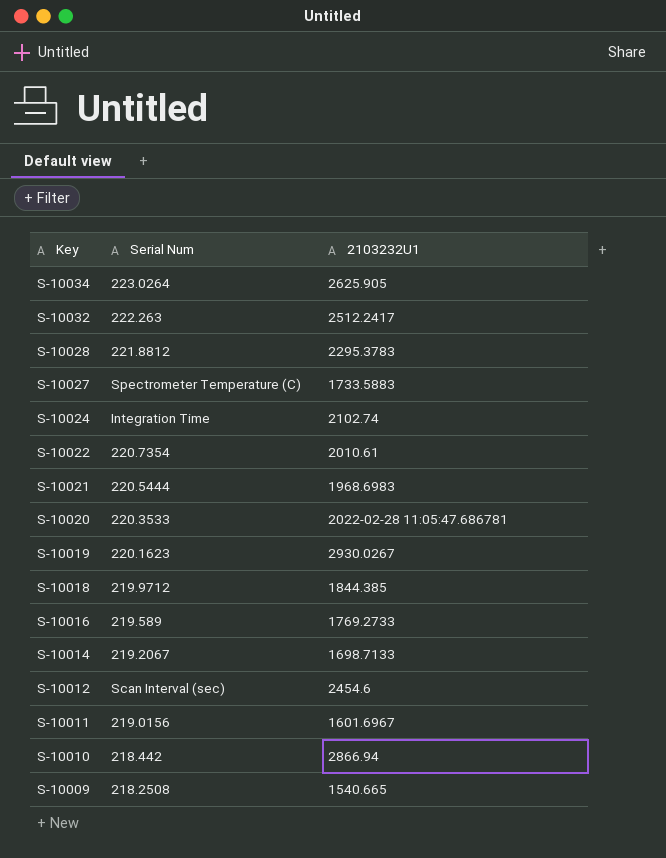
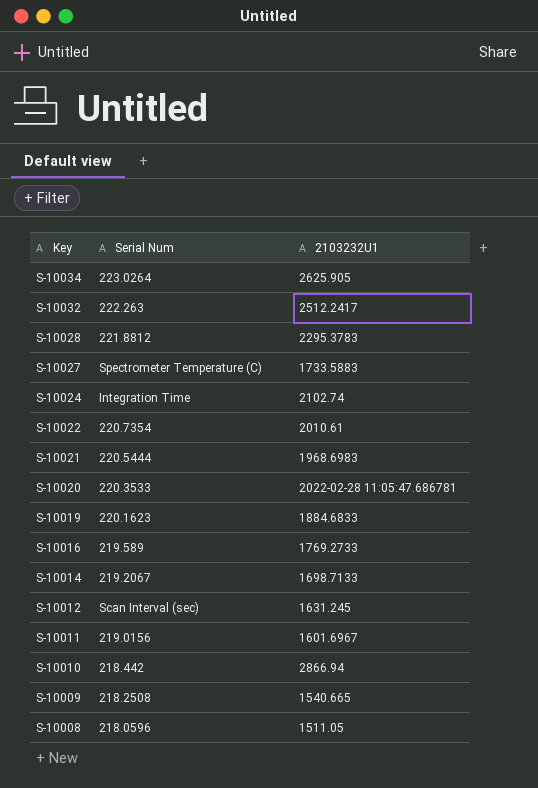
row S-10018: 219.9712 | 1844.385 -> none
S-10019 | 2103232U1: 2930.0267 -> 1884.6833
S-10012 | 2103232U1: 2454.6 -> 1631.245
row S-10008: none -> 218.0596 | 1511.05

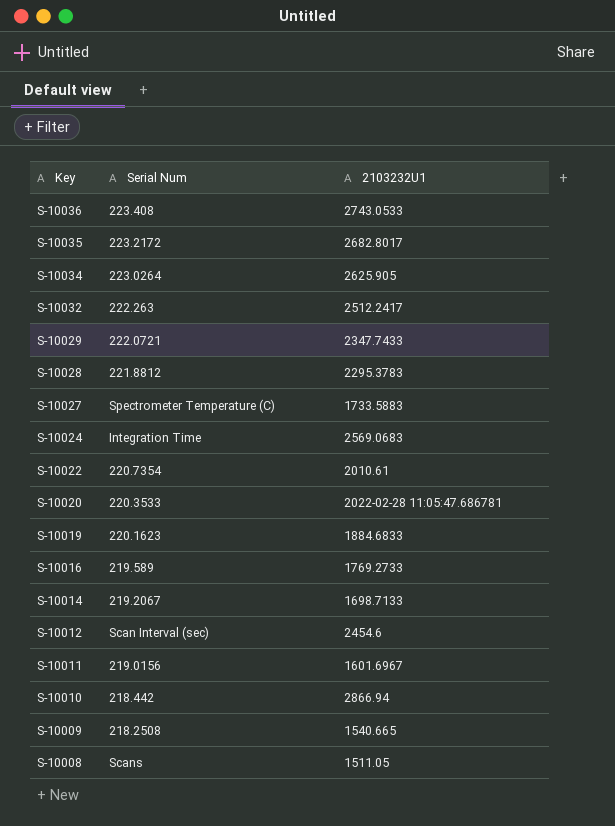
row S-10021: 220.5444 | 1968.6983 -> none
row S-10036: none -> 223.408 | 2743.0533
row S-10035: none -> 223.2172 | 2682.8017
row S-10029: none -> 222.0721 | 2347.7433
S-10024 | 2103232U1: 2102.74 -> 2569.0683
S-10012 | 2103232U1: 1631.245 -> 2454.6
S-10008 | Serial Num: 218.0596 -> Scans

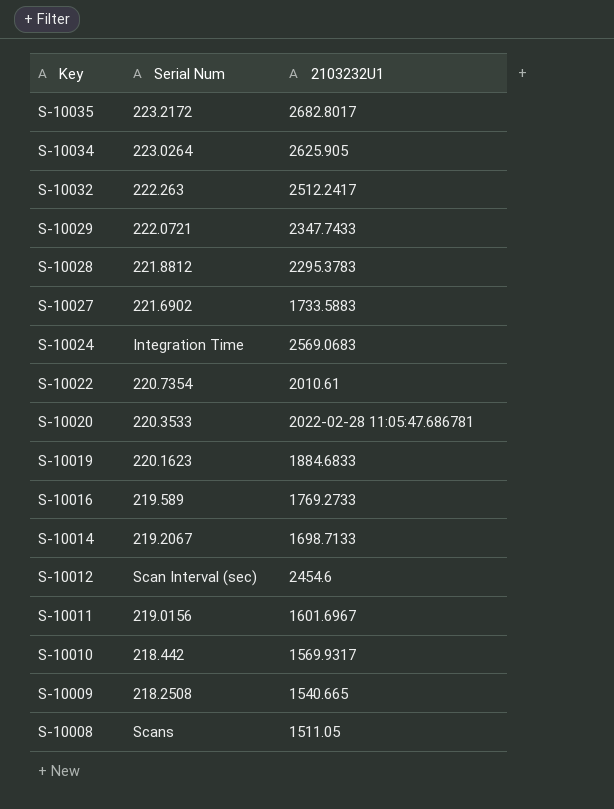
row S-10036: 223.408 | 2743.0533 -> none
S-10027 | Serial Num: Spectrometer Temperature (C) -> 221.6902
S-10010 | 2103232U1: 2866.94 -> 1569.9317

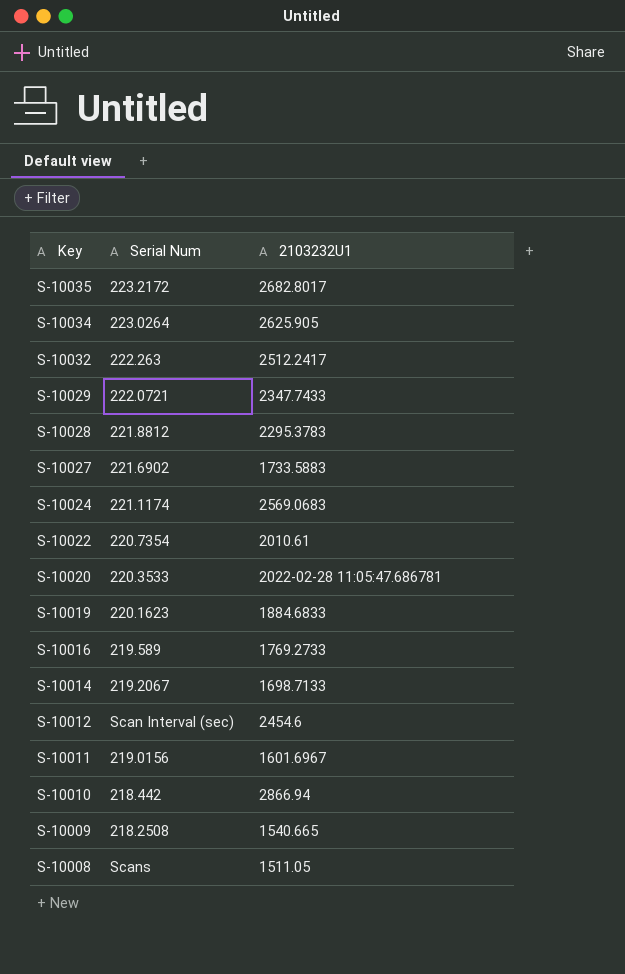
S-10024 | Serial Num: Integration Time -> 221.1174
S-10010 | 2103232U1: 1569.9317 -> 2866.94

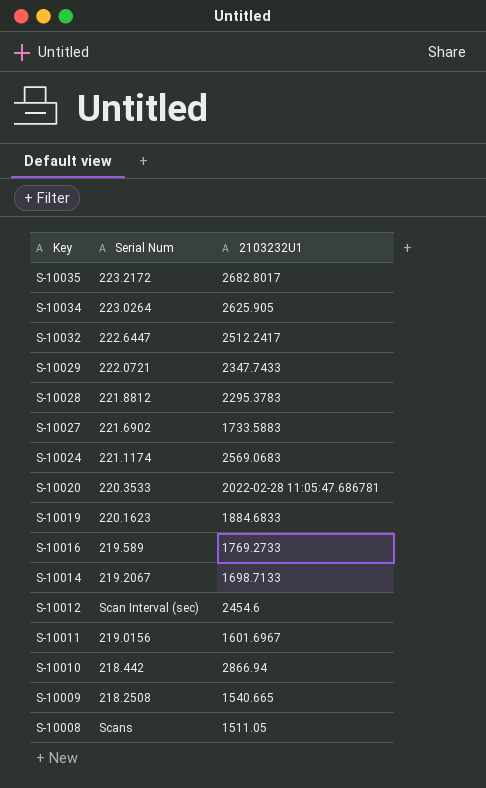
row S-10022: 220.7354 | 2010.61 -> none
S-10032 | Serial Num: 222.263 -> 222.6447

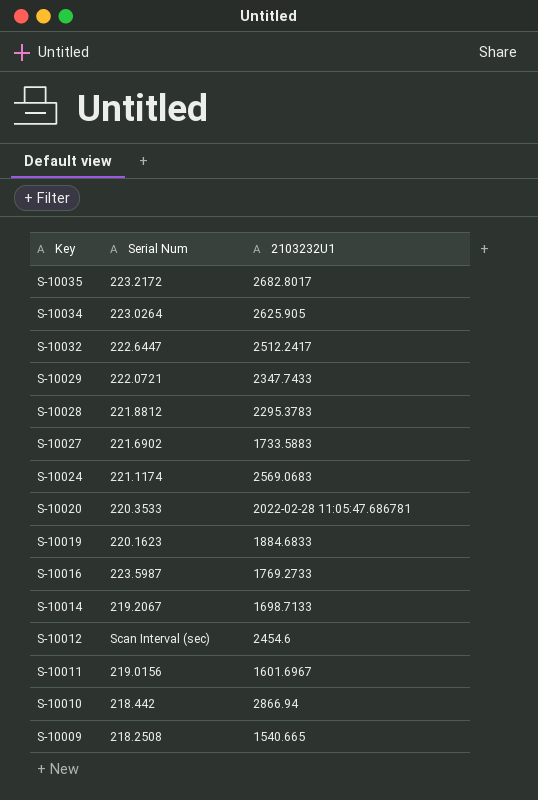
row S-10008: Scans | 1511.05 -> none
S-10016 | Serial Num: 219.589 -> 223.5987

